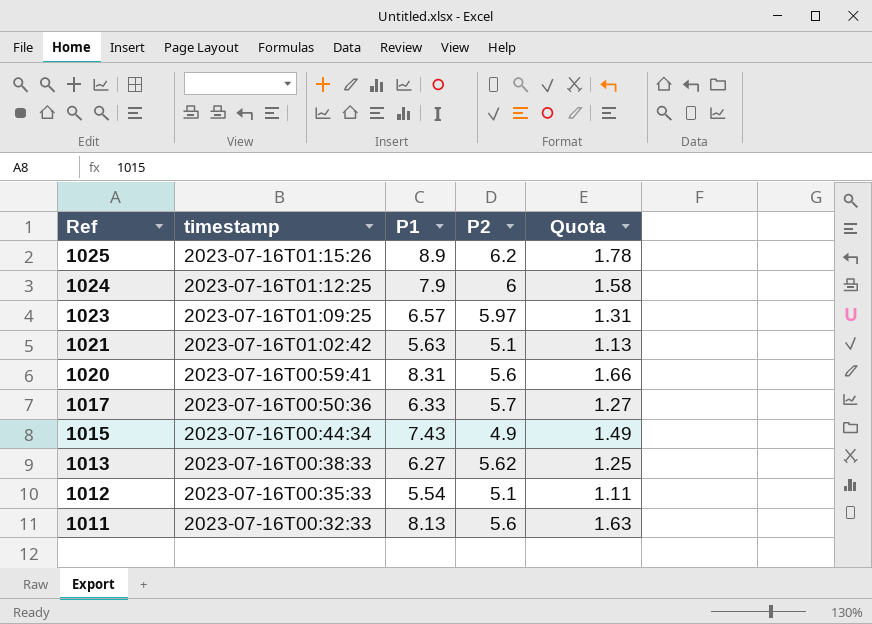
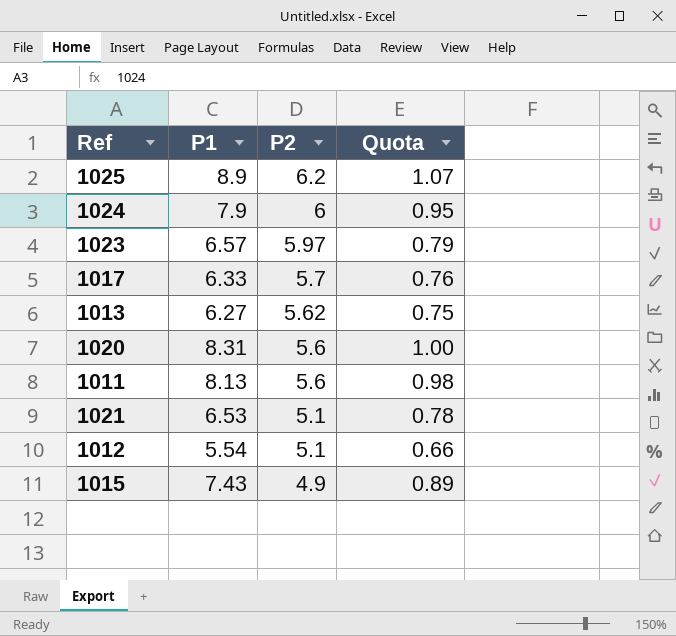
row order: Ref descending -> P2 descending
column timestamp | position: 2 -> none
column Quota | formula: [P1] * 0.2 -> [P1] * 0.12
1021 | P1: 5.63 -> 6.53

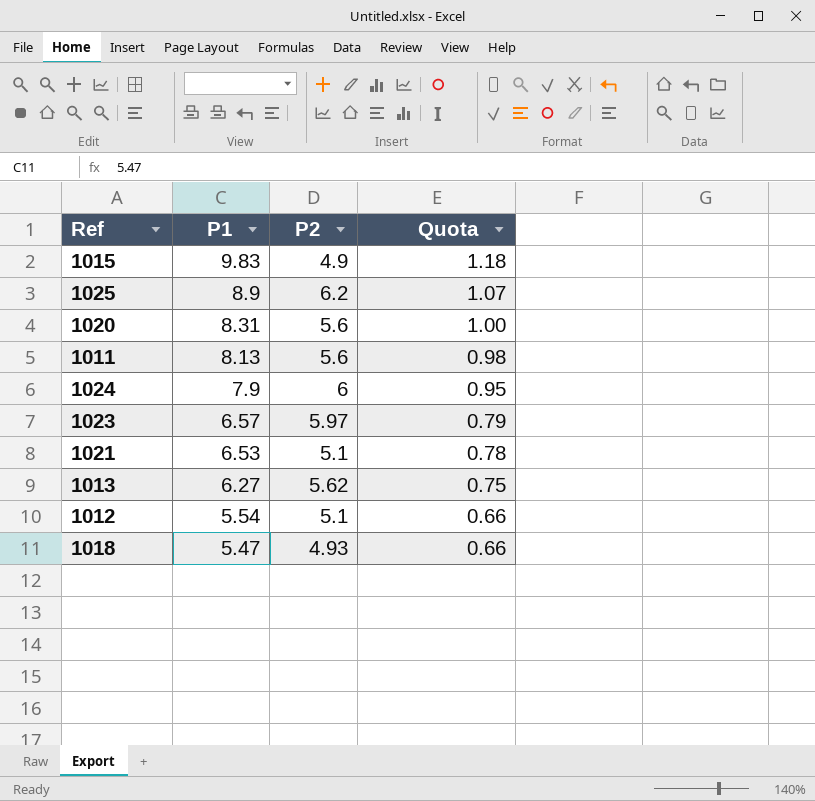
row order: P2 descending -> P1 descending
row 1017: 6.33 | 5.7 | 0.76 -> none
1015 | P1: 7.43 -> 9.83
1015 | Quota: 0.89 -> 1.18
row 1018: none -> 5.47 | 4.93 | 0.66

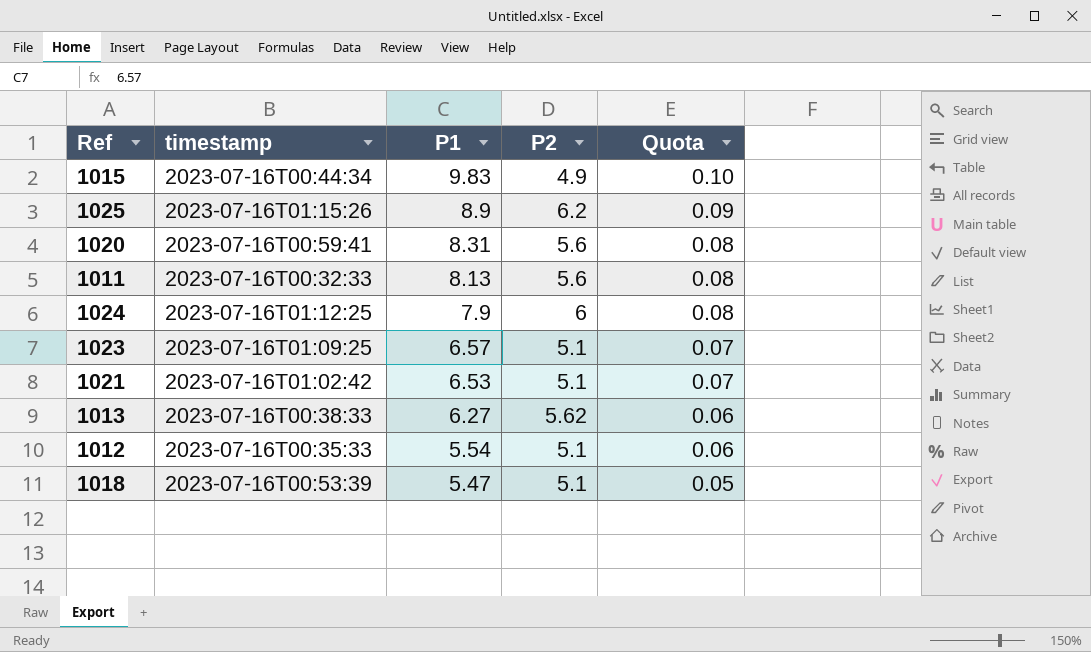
column timestamp | position: none -> 2
column Quota | formula: [P1] * 0.12 -> [P1] * 0.01
1023 | P2: 5.97 -> 5.1
1018 | P2: 4.93 -> 5.1

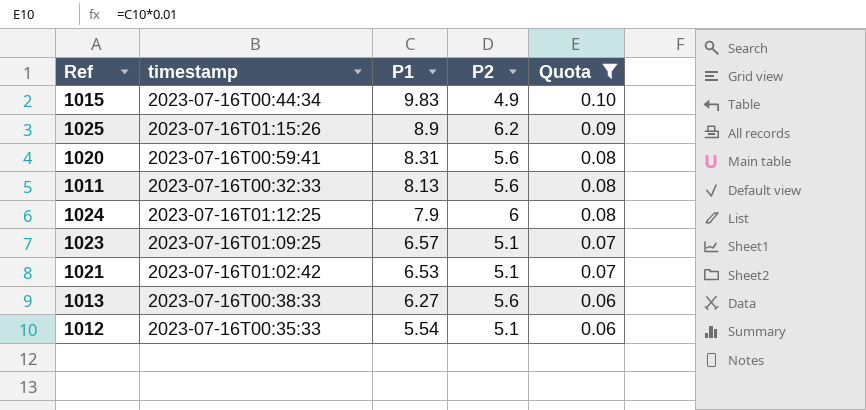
filter: none -> Quota != 0.05
1013 | P2: 5.62 -> 5.6

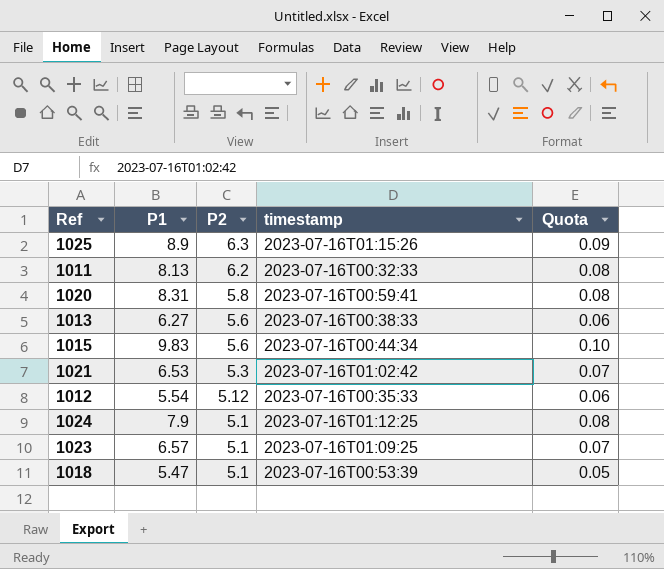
filter: Quota != 0.05 -> none
row order: P1 descending -> P2 descending
column timestamp | position: 2 -> 4
1025 | P2: 6.2 -> 6.3
1011 | P2: 5.6 -> 6.2
1020 | P2: 5.6 -> 5.8
1015 | P2: 4.9 -> 5.6
1021 | P2: 5.1 -> 5.3
1012 | P2: 5.1 -> 5.12
1024 | P2: 6 -> 5.1

